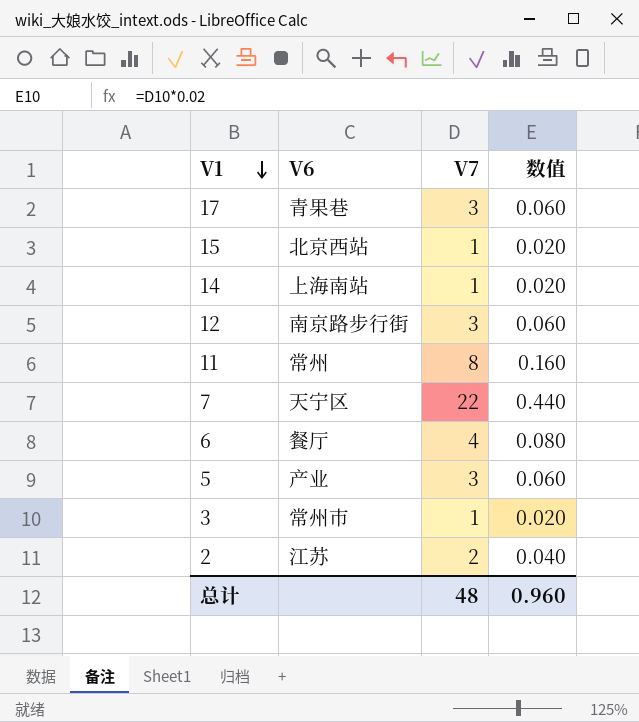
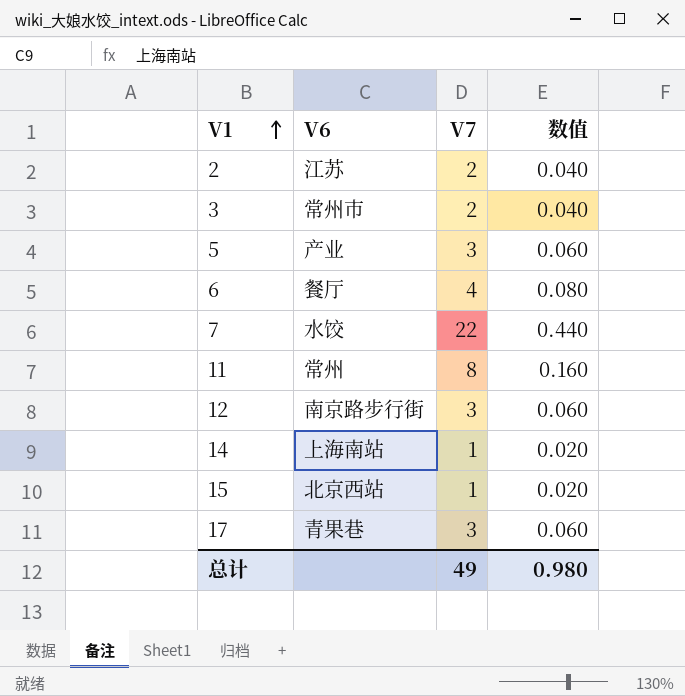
row order: V1 descending -> V1 ascending
3 | V7: 1 -> 2
3 | 数值: 0.020 -> 0.040
7 | V6: 天宁区 -> 水饺
总计 | V7: 48 -> 49
总计 | 数值: 0.960 -> 0.980

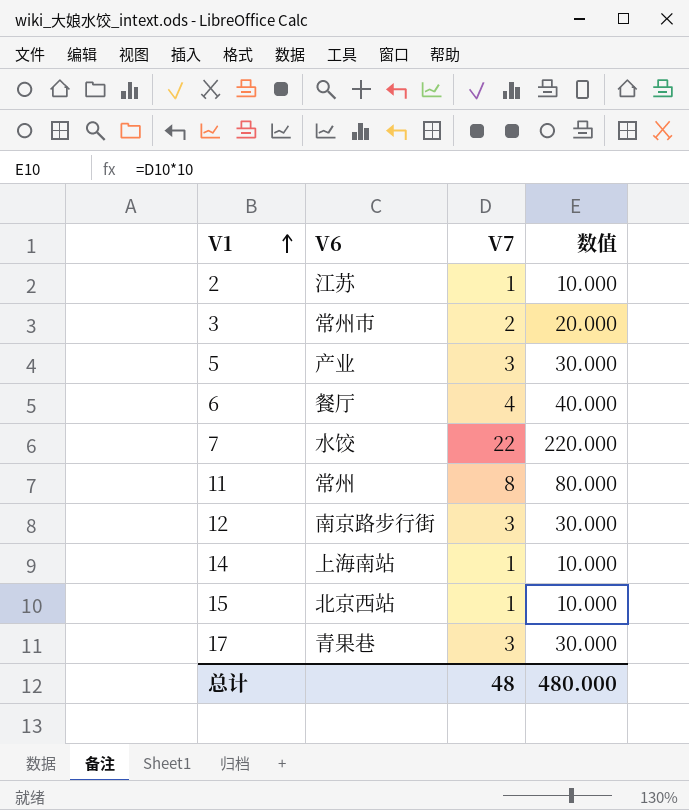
column 数值 | formula: [V7] * 0.02 -> [V7] * 10
2 | V7: 2 -> 1
总计 | V7: 49 -> 48
总计 | 数值: 0.980 -> 480.000

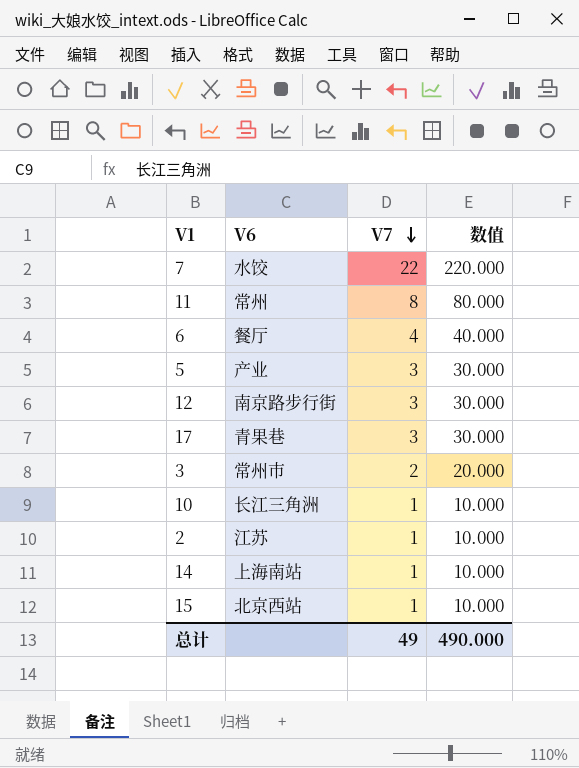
row order: V1 ascending -> V7 descending
row 10: none -> 长江三角洲 | 1 | 10.000
总计 | V7: 48 -> 49
总计 | 数值: 480.000 -> 490.000

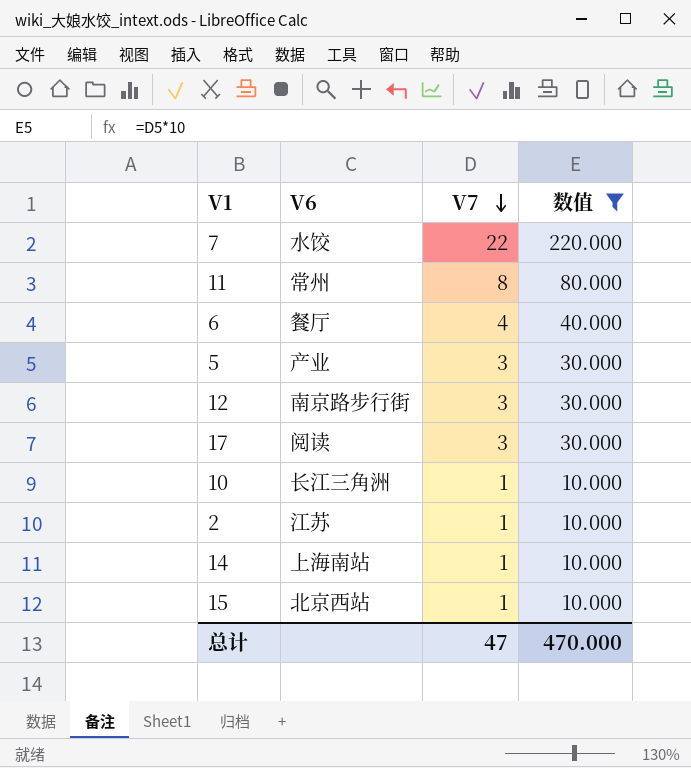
filter: none -> 数值 != 20.000
17 | V6: 青果巷 -> 阅读
总计 | V7: 49 -> 47
总计 | 数值: 490.000 -> 470.000

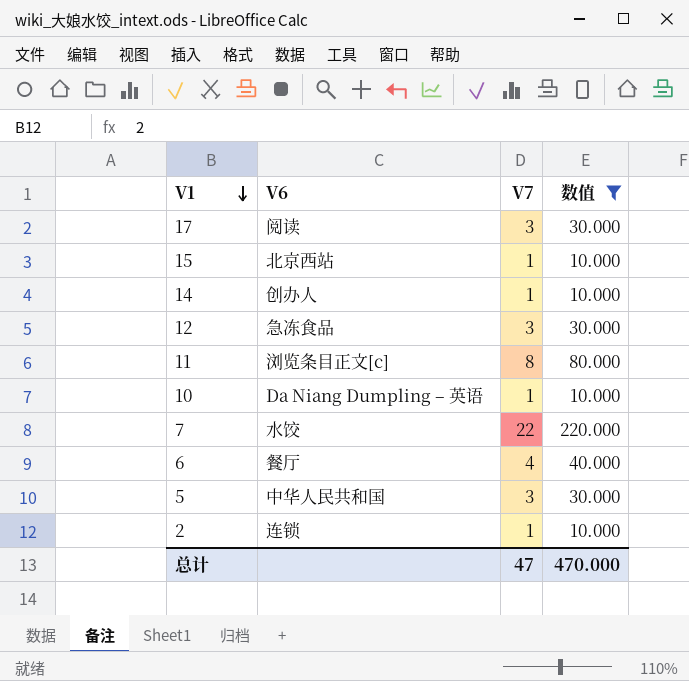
row order: V7 descending -> V1 descending
14 | V6: 上海南站 -> 创办人
12 | V6: 南京路步行街 -> 急冻食品
11 | V6: 常州 -> 浏览条目正文[c]
10 | V6: 长江三角洲 -> Da Niang Dumpling – 英语
5 | V6: 产业 -> 中华人民共和国
2 | V6: 江苏 -> 连锁

